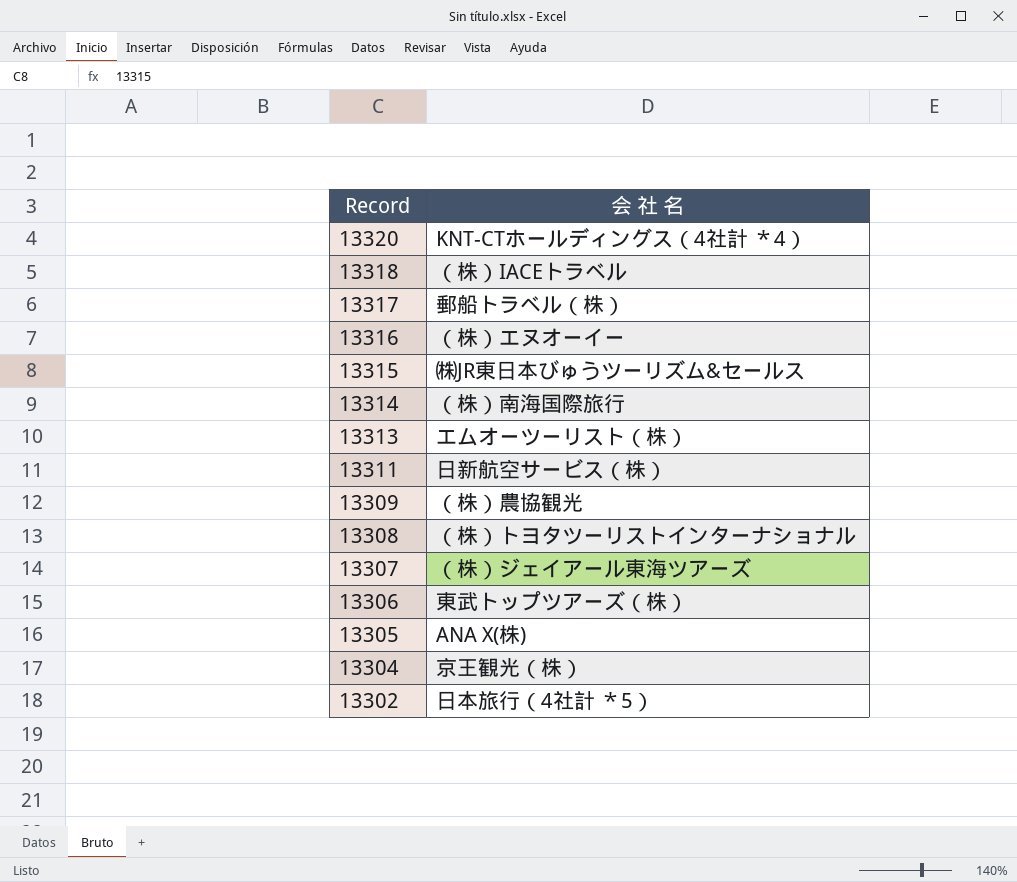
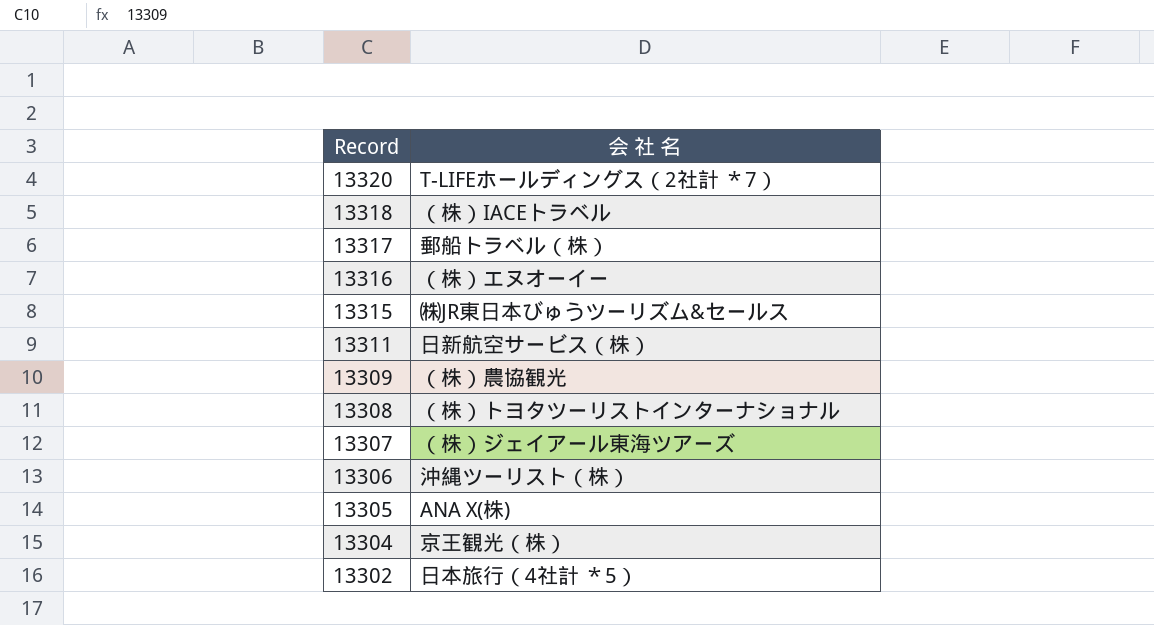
row 13314: （株）南海国際旅行 -> none
row 13313: エムオーツーリスト（株） -> none
13320 | 会 社 名: KNT-CTホールディングス（4社計 ＊4） -> T-LIFEホールディングス（2社計 ＊7）
13306 | 会 社 名: 東武トップツアーズ（株） -> 沖縄ツーリスト（株）

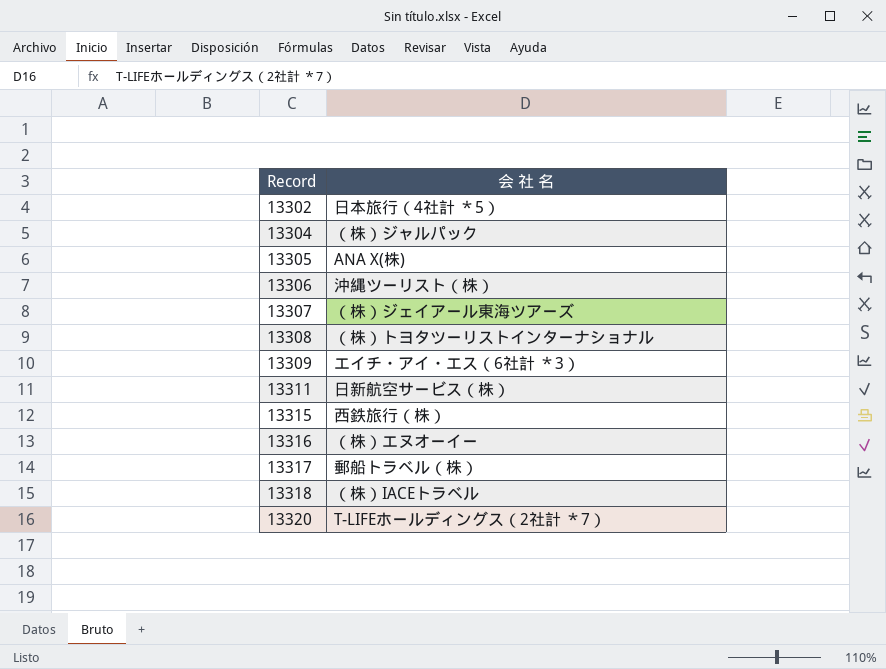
row order: Record descending -> Record ascending
13304 | 会 社 名: 京王観光（株） -> （株）ジャルパック
13309 | 会 社 名: （株）農協観光 -> エイチ・アイ・エス（6社計 ＊3）
13315 | 会 社 名: ㈱JR東日本びゅうツーリズム&セールス -> 西鉄旅行（株）

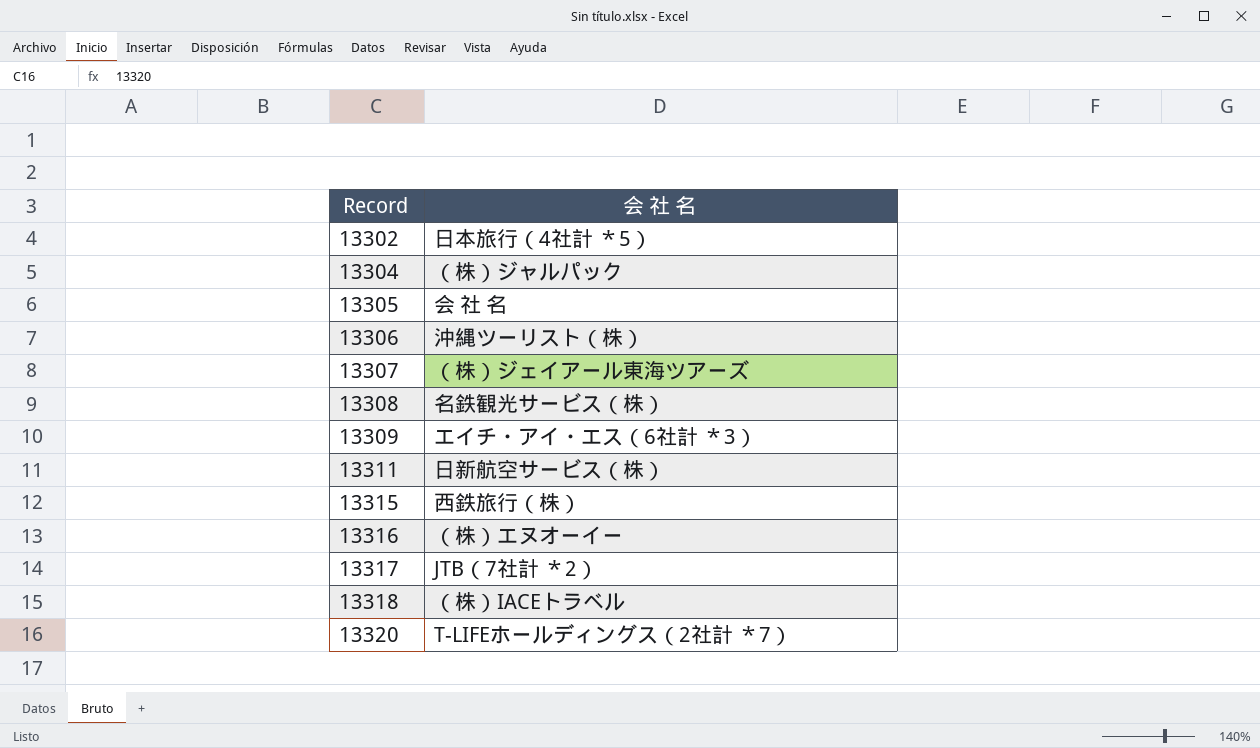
13305 | 会 社 名: ANA X(株) -> 会 社 名
13308 | 会 社 名: （株）トヨタツーリストインターナショナル -> 名鉄観光サービス（株）
13317 | 会 社 名: 郵船トラベル（株） -> JTB（7社計 ＊2）

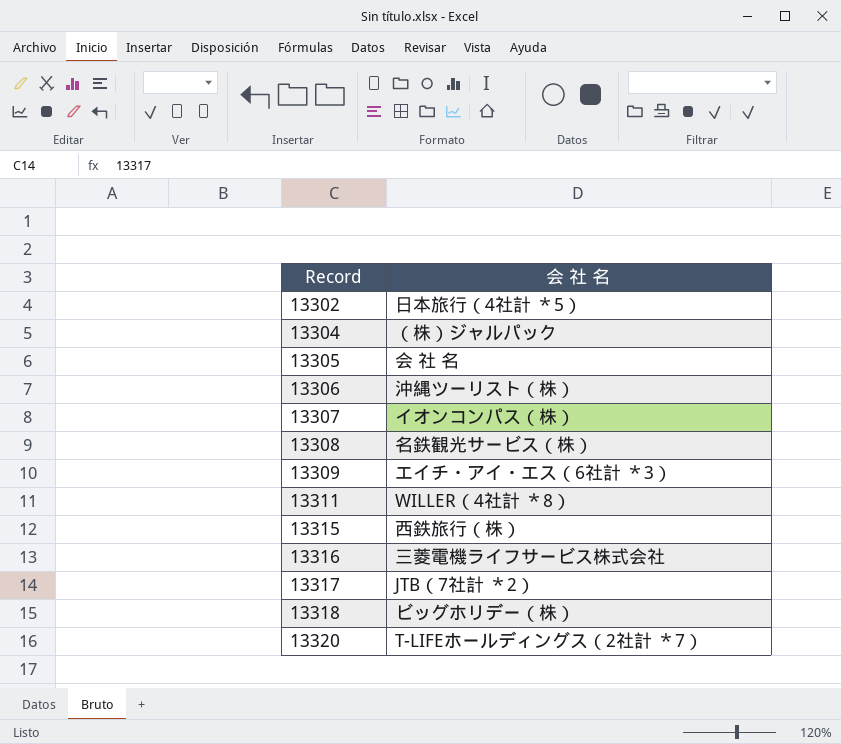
13307 | 会 社 名: （株）ジェイアール東海ツアーズ -> イオンコンパス（株）
13311 | 会 社 名: 日新航空サービス（株） -> WILLER（4社計 ＊8）
13316 | 会 社 名: （株）エヌオーイー -> 三菱電機ライフサービス株式会社
13318 | 会 社 名: （株）IACEトラベル -> ビッグホリデー（株）

